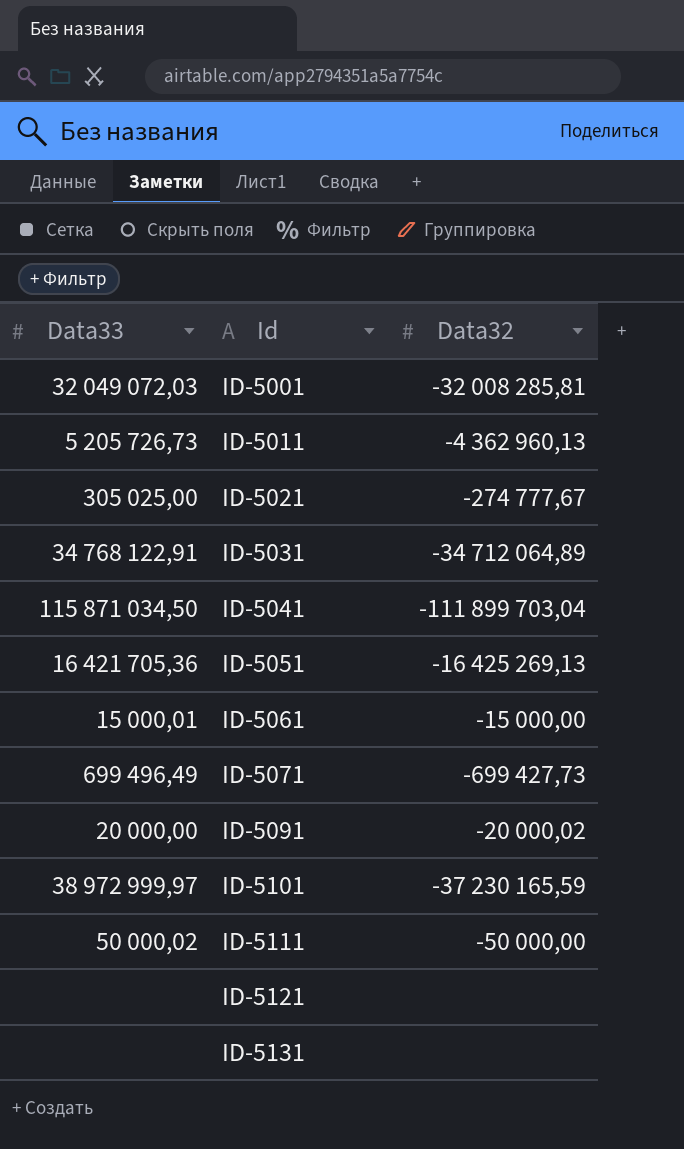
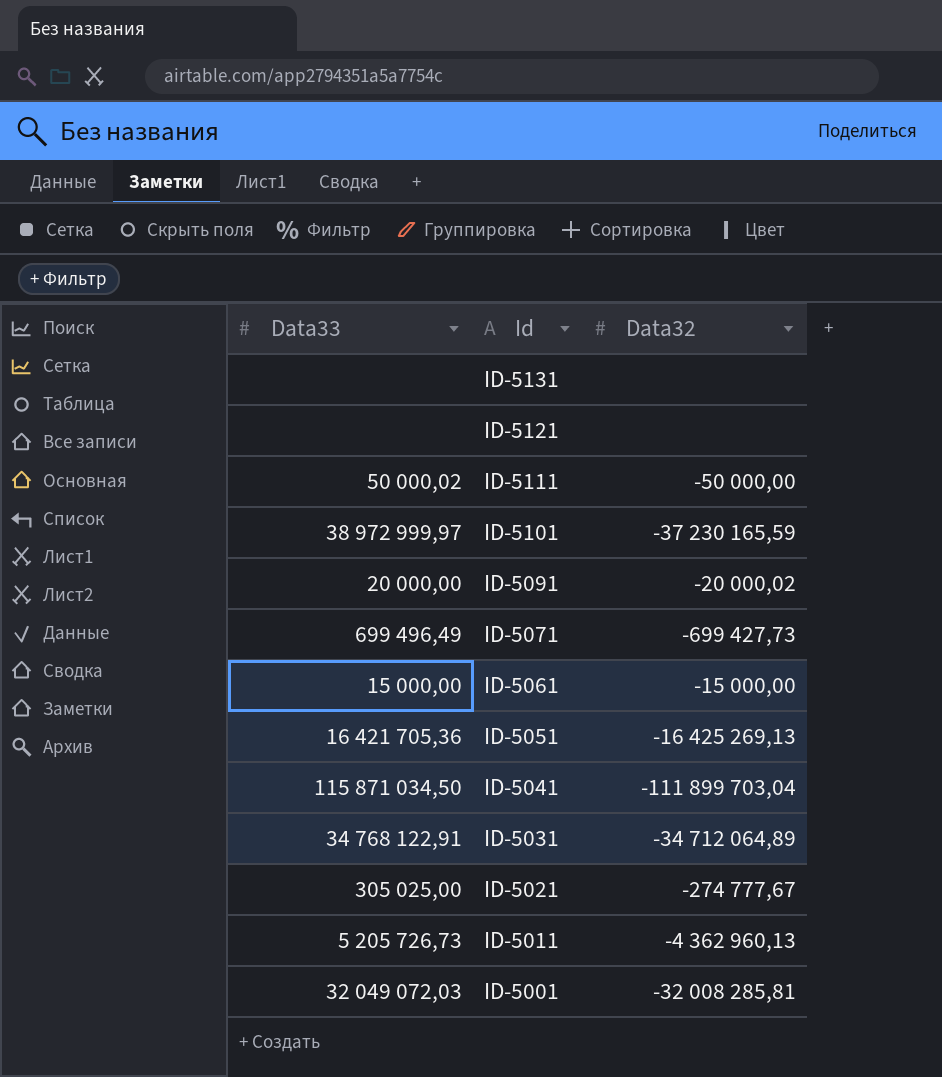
row order: Id ascending -> Id descending
ID-5061 | Data33: 15 000,01 -> 15 000,00

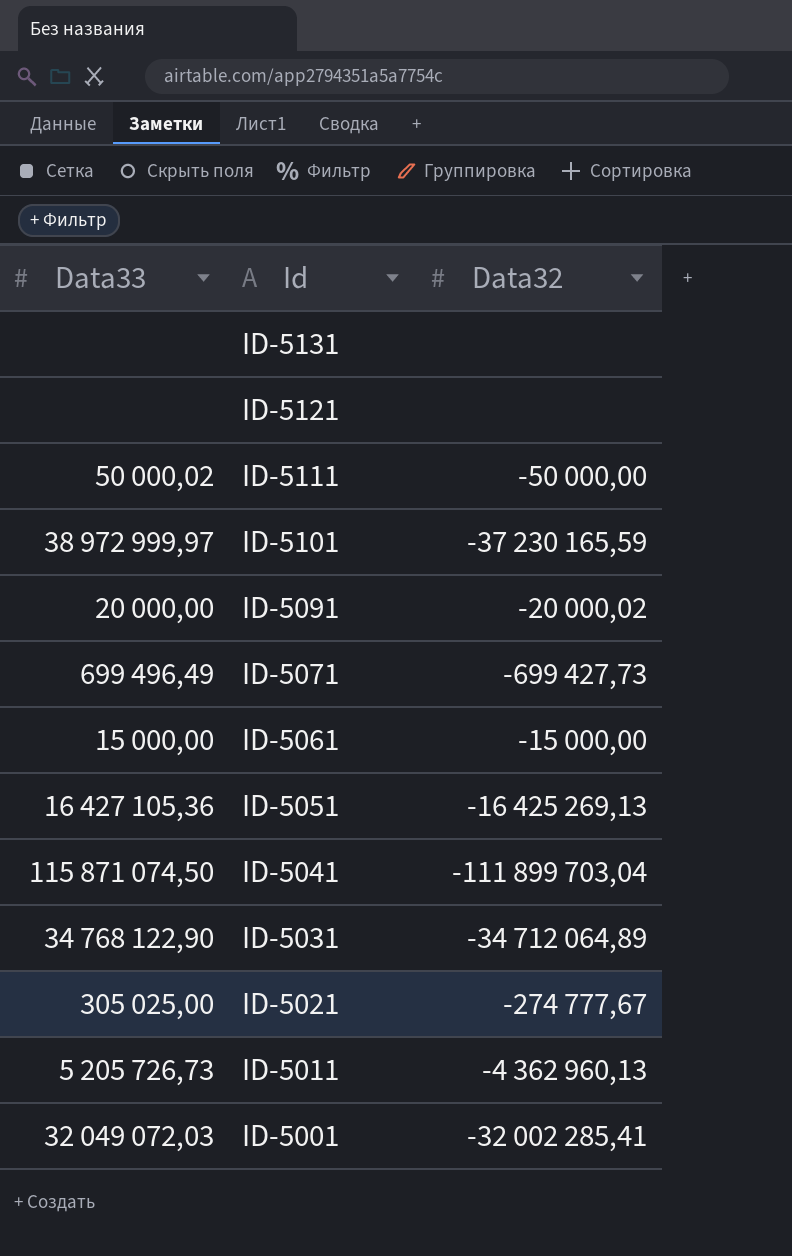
ID-5051 | Data33: 16 421 705,36 -> 16 427 105,36
ID-5041 | Data33: 115 871 034,50 -> 115 871 074,50
ID-5031 | Data33: 34 768 122,91 -> 34 768 122,90
ID-5001 | Data32: -32 008 285,81 -> -32 002 285,41

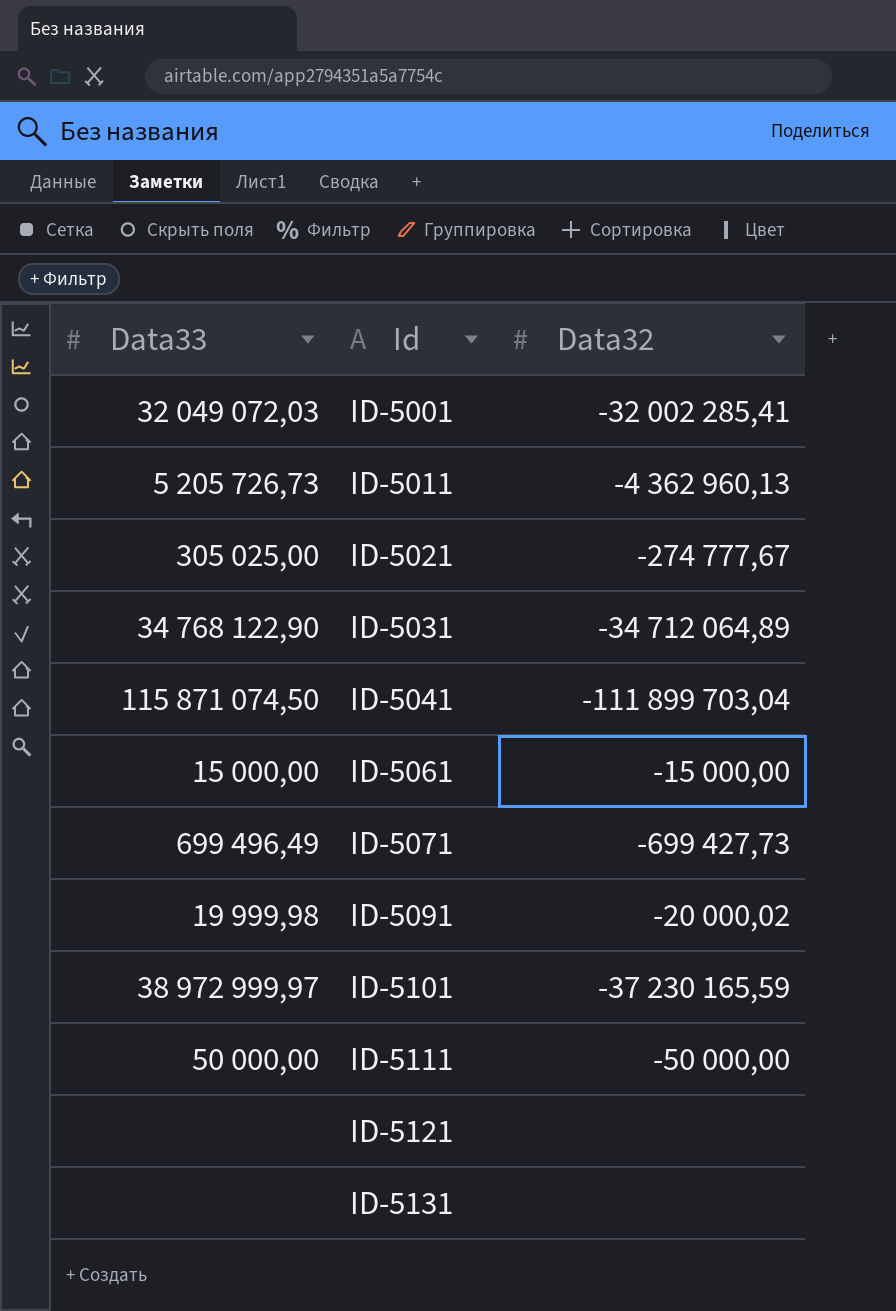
row order: Id descending -> Id ascending
row ID-5051: 16 427 105,36 | -16 425 269,13 -> none
ID-5091 | Data33: 20 000,00 -> 19 999,98
ID-5111 | Data33: 50 000,02 -> 50 000,00

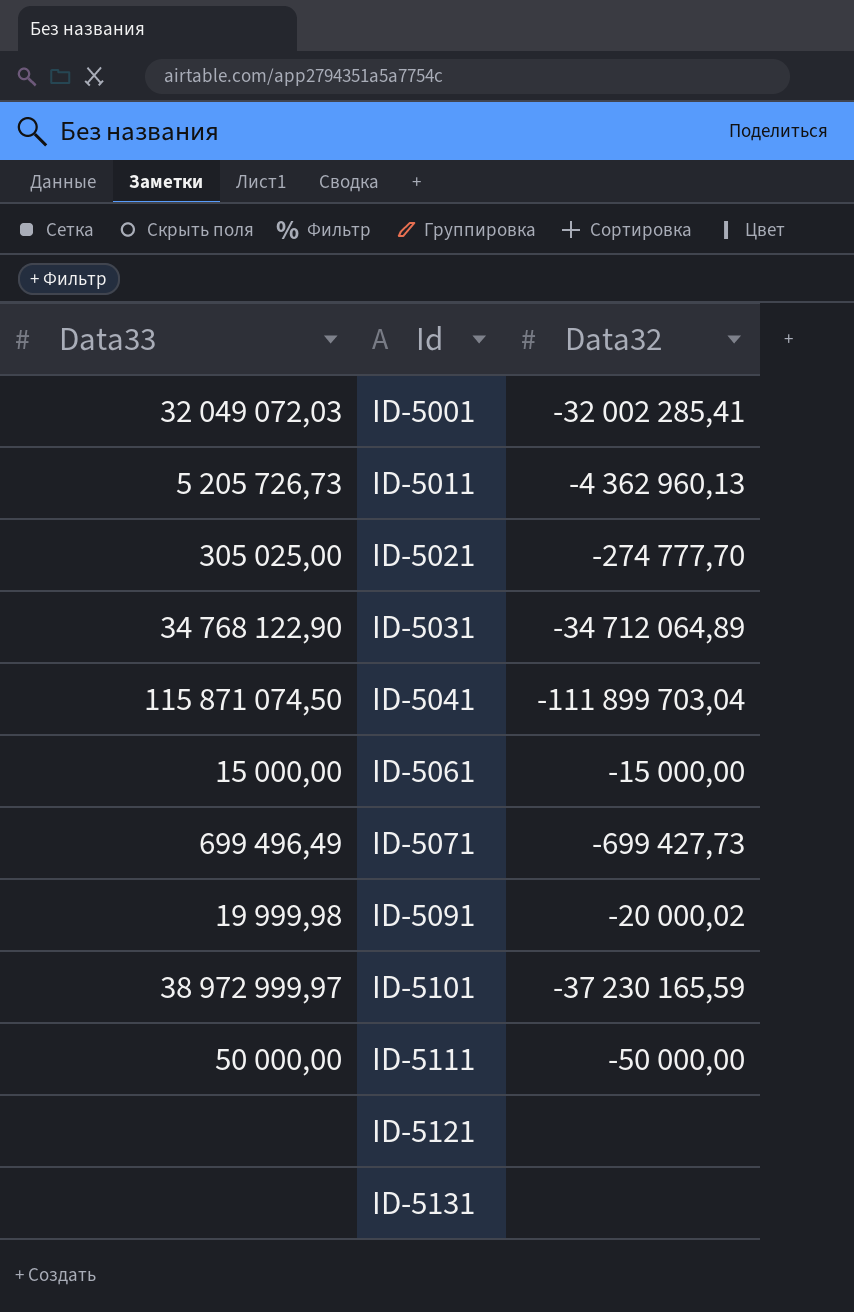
ID-5021 | Data32: -274 777,67 -> -274 777,70

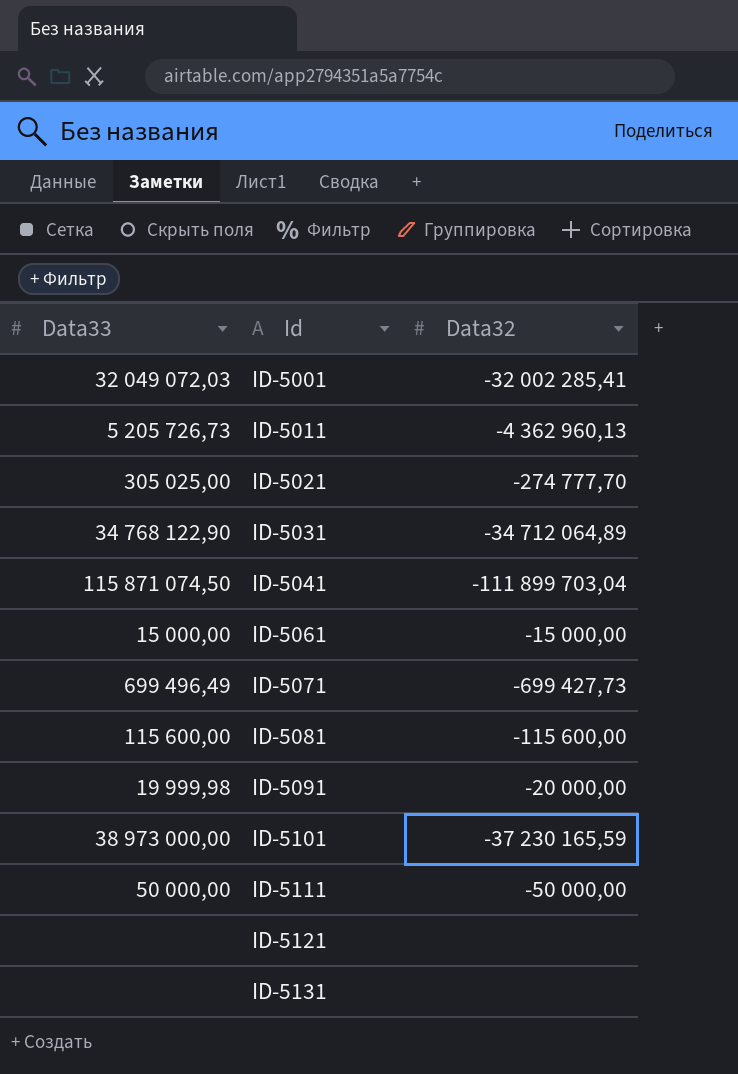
row ID-5081: none -> 115 600,00 | -115 600,00
ID-5091 | Data32: -20 000,02 -> -20 000,00
ID-5101 | Data33: 38 972 999,97 -> 38 973 000,00

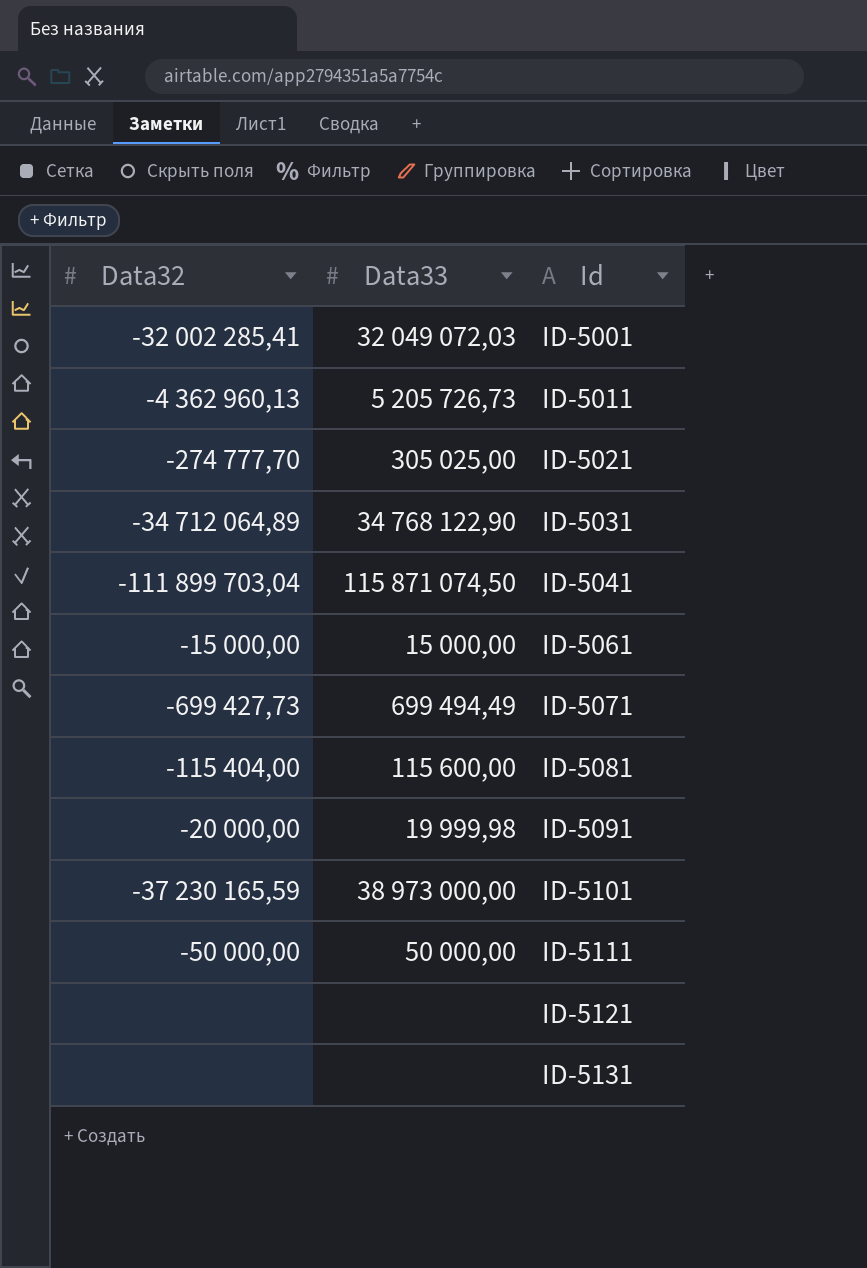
column Data32 | position: 3 -> 1
ID-5071 | Data33: 699 496,49 -> 699 494,49
ID-5081 | Data32: -115 600,00 -> -115 404,00

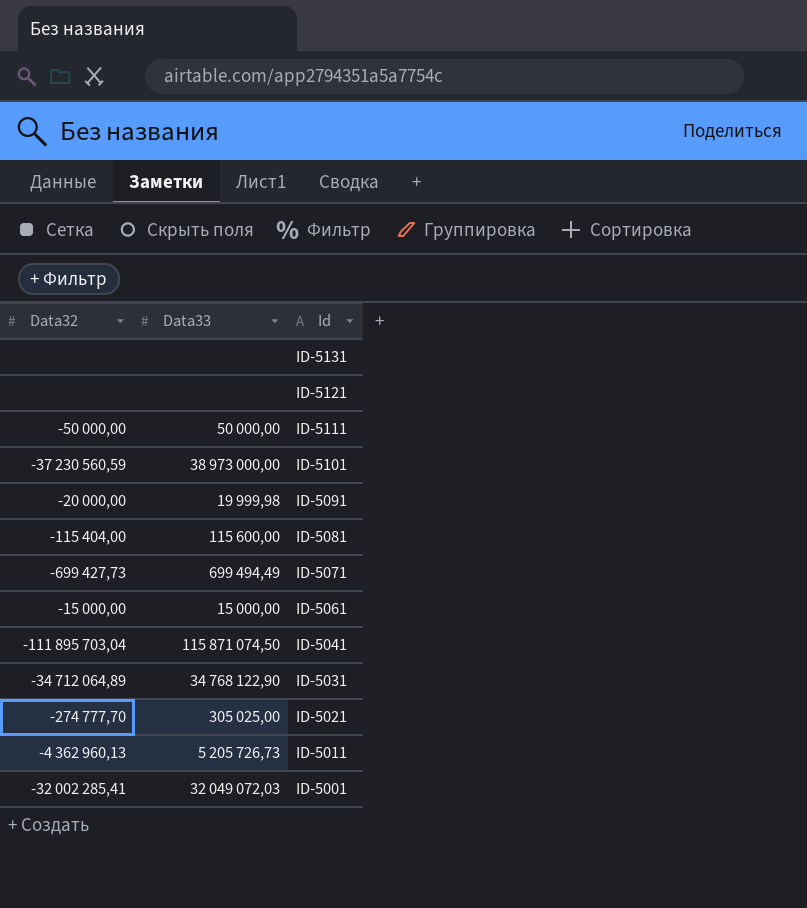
row order: Id ascending -> Id descending
ID-5101 | Data32: -37 230 165,59 -> -37 230 560,59
ID-5041 | Data32: -111 899 703,04 -> -111 895 703,04

